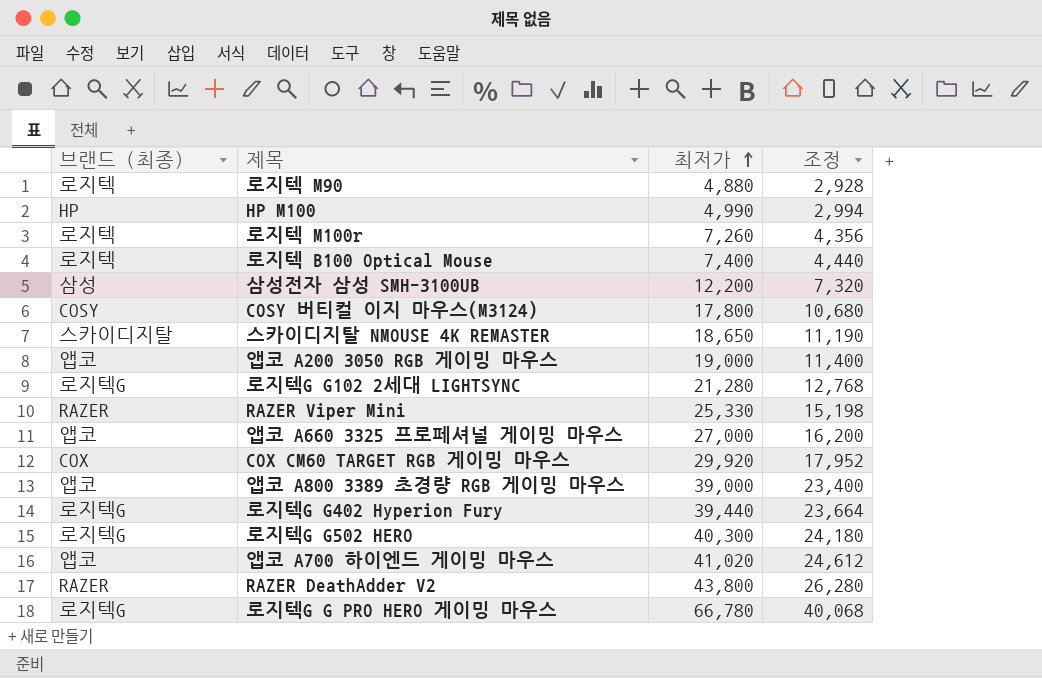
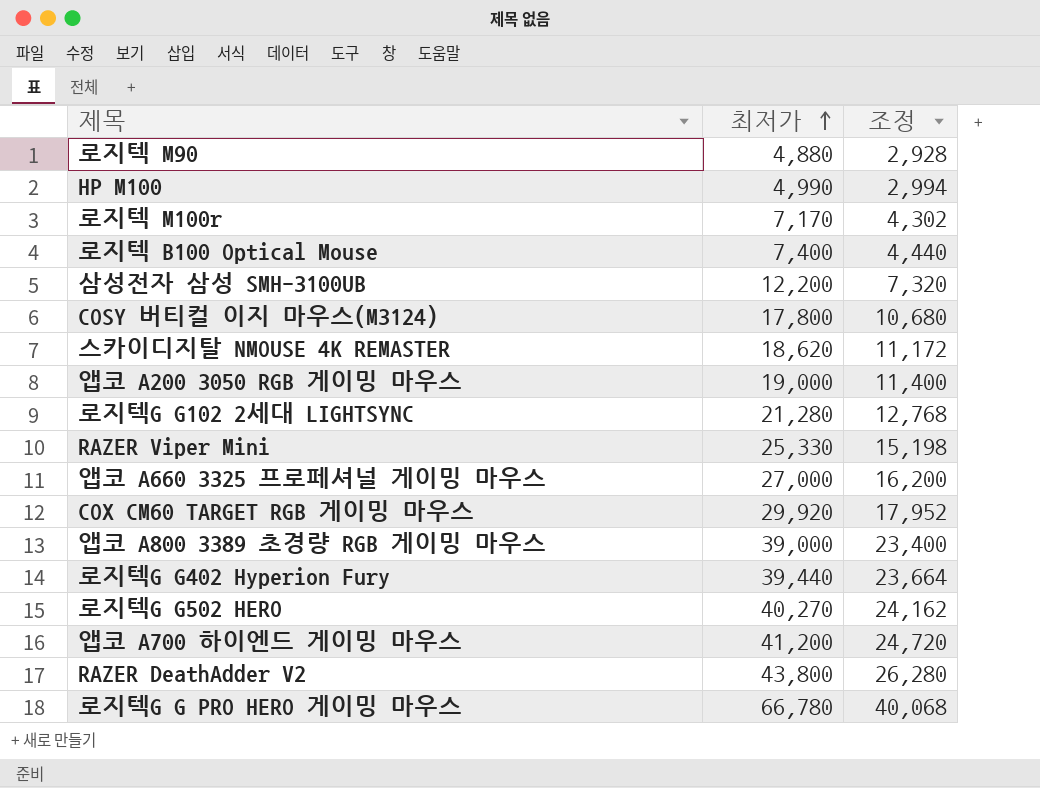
column 브랜드 (최종) | position: 1 -> none
로지텍 M100r | 최저가: 7,260 -> 7,170
로지텍 M100r | 조정: 4,356 -> 4,302
스카이디지탈 NMOUSE 4K REMASTER | 최저가: 18,650 -> 18,620
스카이디지탈 NMOUSE 4K REMASTER | 조정: 11,190 -> 11,172
로지텍G G502 HERO | 최저가: 40,300 -> 40,270
로지텍G G502 HERO | 조정: 24,180 -> 24,162
앱코 A700 하이엔드 게이밍 마우스 | 최저가: 41,020 -> 41,200
앱코 A700 하이엔드 게이밍 마우스 | 조정: 24,612 -> 24,720

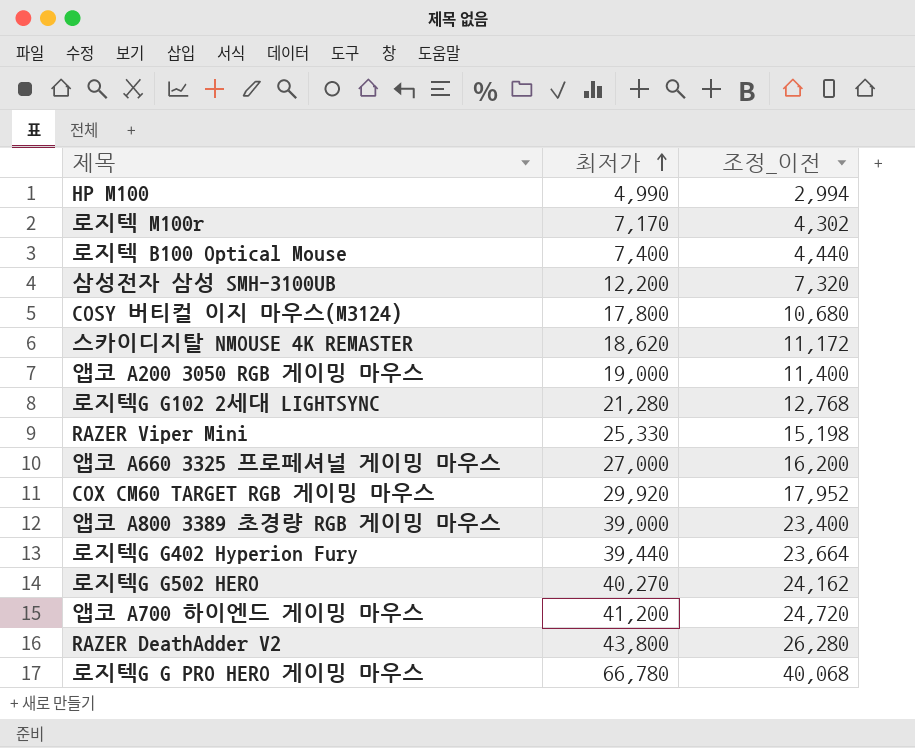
column name: 조정 -> 조정_이전
row 로지텍 M90: 4,880 | 2,928 -> none

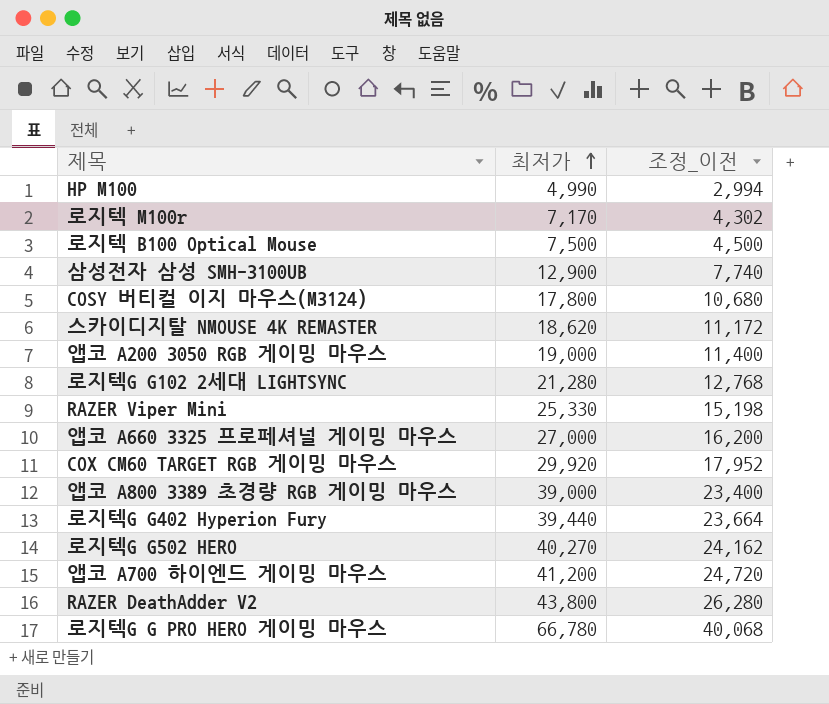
로지텍 B100 Optical Mouse | 최저가: 7,400 -> 7,500
로지텍 B100 Optical Mouse | 조정_이전: 4,440 -> 4,500
삼성전자 삼성 SMH-3100UB | 최저가: 12,200 -> 12,900
삼성전자 삼성 SMH-3100UB | 조정_이전: 7,320 -> 7,740

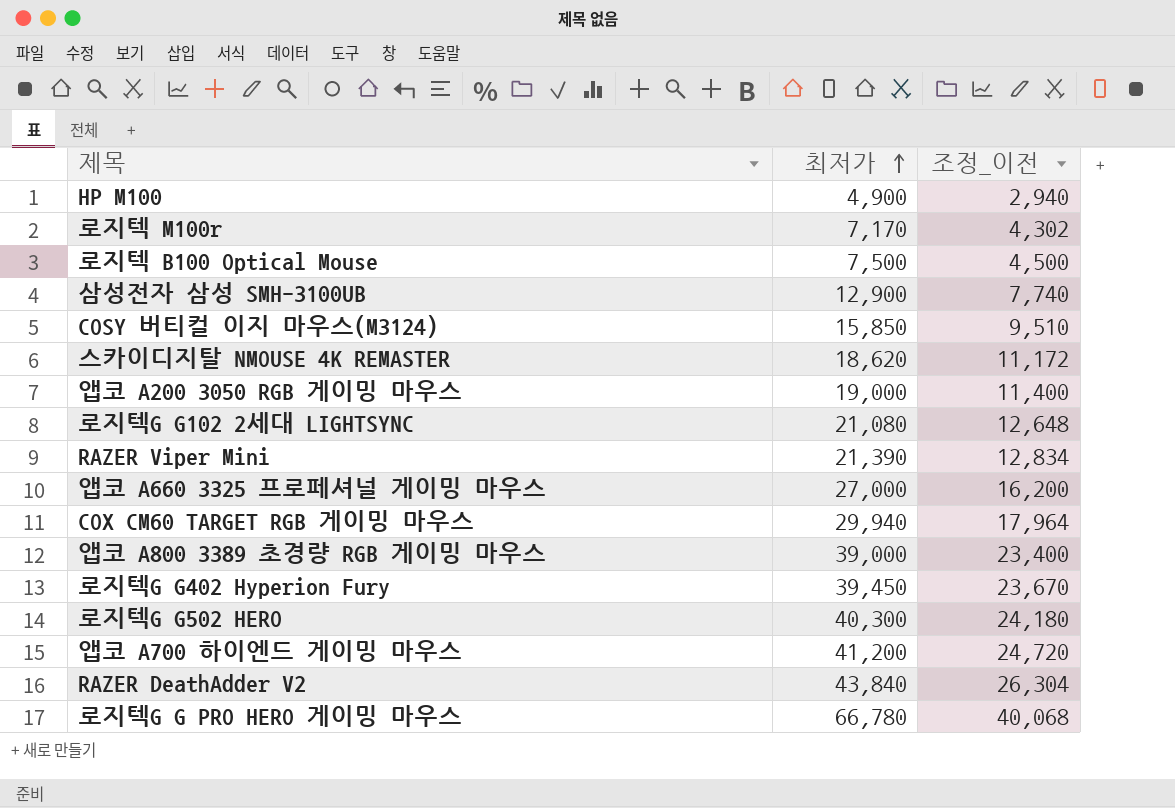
HP M100 | 최저가: 4,990 -> 4,900
HP M100 | 조정_이전: 2,994 -> 2,940
COSY 버티컬 이지 마우스(M3124) | 최저가: 17,800 -> 15,850
COSY 버티컬 이지 마우스(M3124) | 조정_이전: 10,680 -> 9,510
로지텍G G102 2세대 LIGHTSYNC | 최저가: 21,280 -> 21,080
로지텍G G102 2세대 LIGHTSYNC | 조정_이전: 12,768 -> 12,648
RAZER Viper Mini | 최저가: 25,330 -> 21,390
RAZER Viper Mini | 조정_이전: 15,198 -> 12,834
COX CM60 TARGET RGB 게이밍 마우스 | 최저가: 29,920 -> 29,940
COX CM60 TARGET RGB 게이밍 마우스 | 조정_이전: 17,952 -> 17,964
로지텍G G402 Hyperion Fury | 최저가: 39,440 -> 39,450
로지텍G G402 Hyperion Fury | 조정_이전: 23,664 -> 23,670
로지텍G G502 HERO | 최저가: 40,270 -> 40,300
로지텍G G502 HERO | 조정_이전: 24,162 -> 24,180
RAZER DeathAdder V2 | 최저가: 43,800 -> 43,840
RAZER DeathAdder V2 | 조정_이전: 26,280 -> 26,304

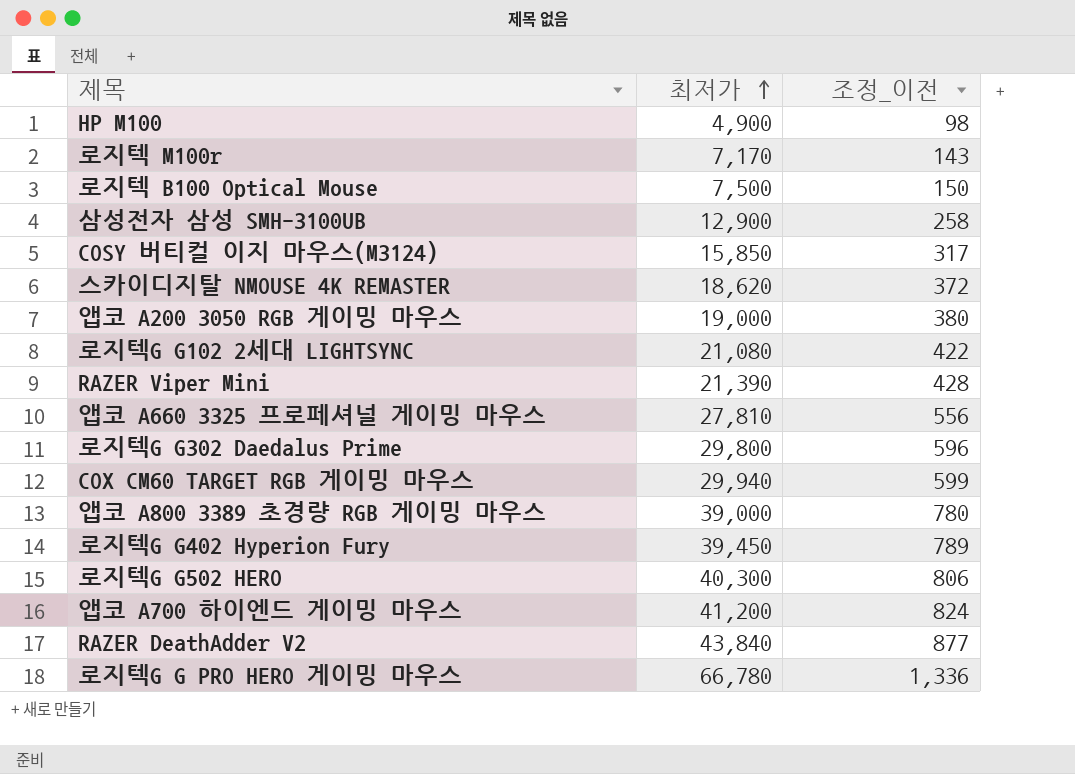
column 조정_이전 | formula: [최저가] * 0.6 -> [최저가] * 0.02
앱코 A660 3325 프로페셔널 게이밍 마우스 | 최저가: 27,000 -> 27,810
row 로지텍G G302 Daedalus Prime: none -> 29,800 | 596

